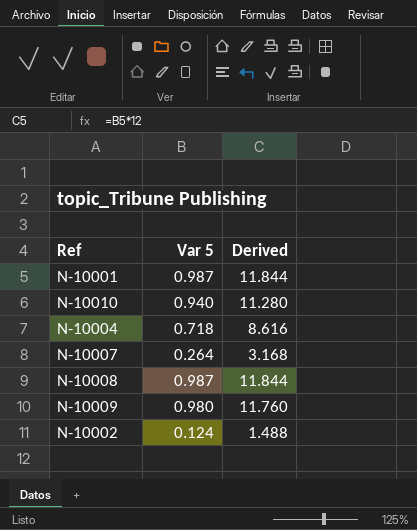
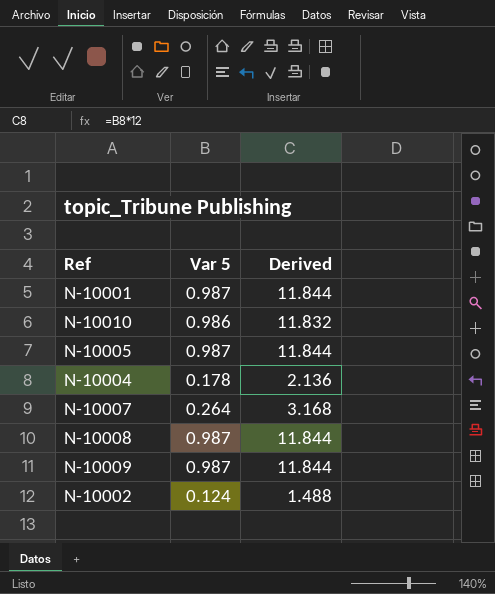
N-10010 | Var 5: 0.940 -> 0.986
N-10010 | Derived: 11.280 -> 11.832
row N-10005: none -> 0.987 | 11.844
N-10004 | Var 5: 0.718 -> 0.178
N-10004 | Derived: 8.616 -> 2.136
N-10009 | Var 5: 0.980 -> 0.987
N-10009 | Derived: 11.760 -> 11.844

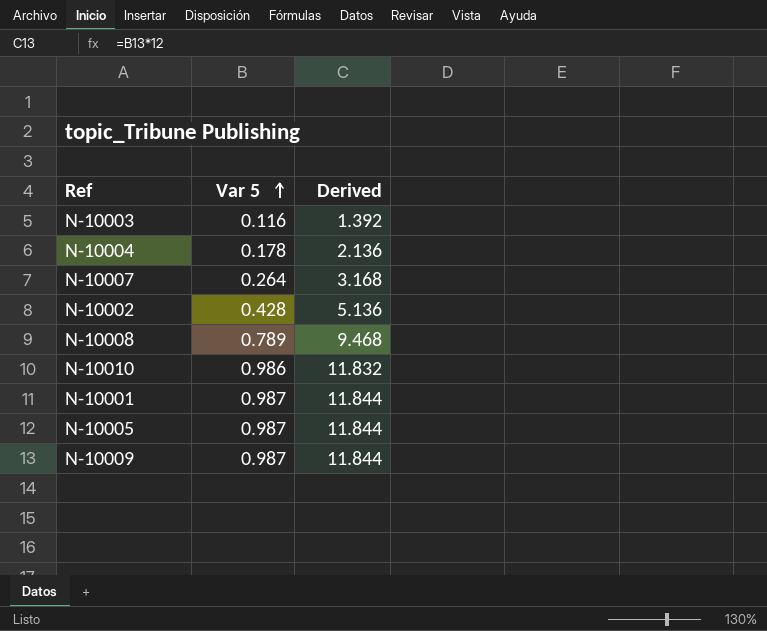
row order: none -> Var 5 ascending
row N-10003: none -> 0.116 | 1.392
N-10002 | Var 5: 0.124 -> 0.428
N-10002 | Derived: 1.488 -> 5.136
N-10008 | Var 5: 0.987 -> 0.789
N-10008 | Derived: 11.844 -> 9.468

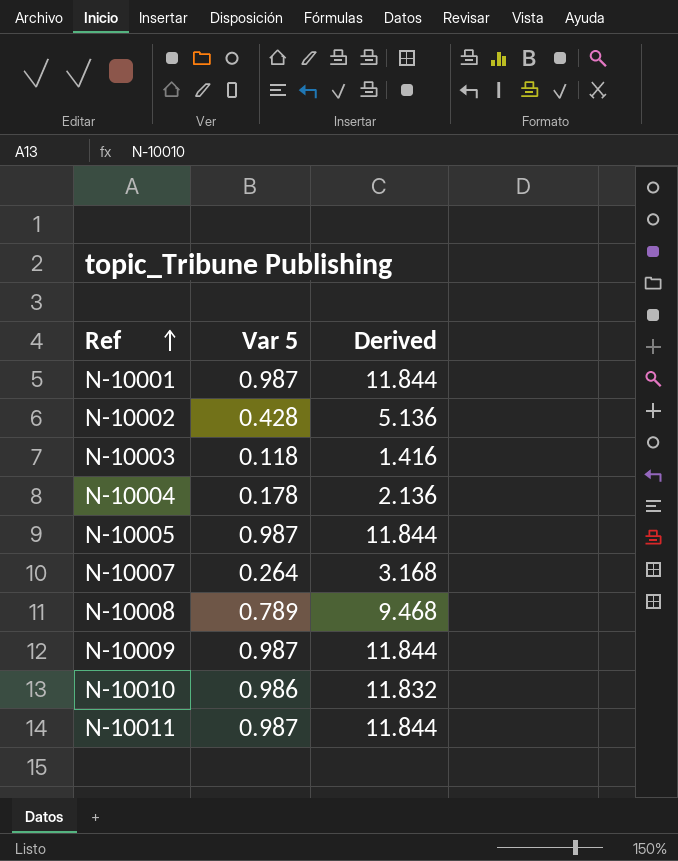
row order: Var 5 ascending -> Ref ascending
N-10003 | Var 5: 0.116 -> 0.118
N-10003 | Derived: 1.392 -> 1.416
row N-10011: none -> 0.987 | 11.844

